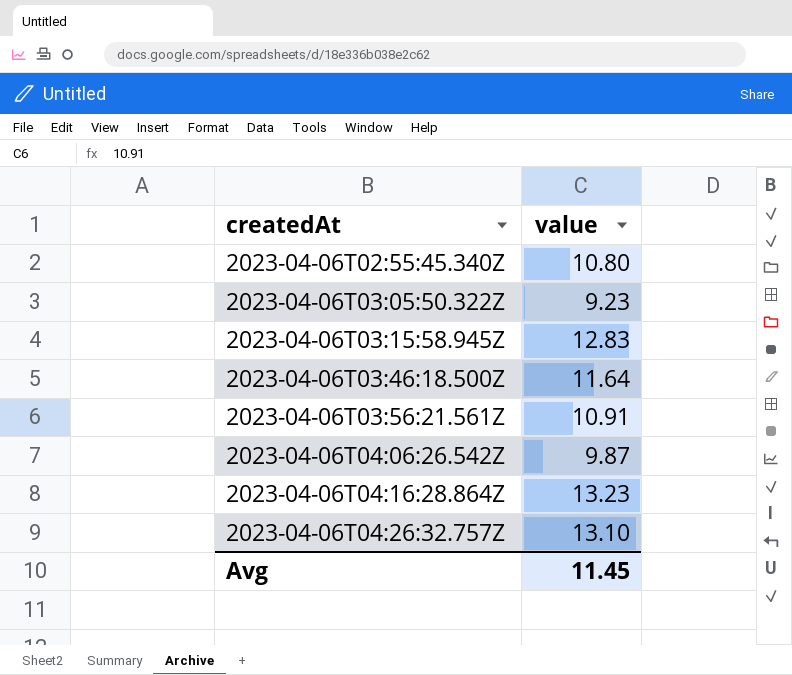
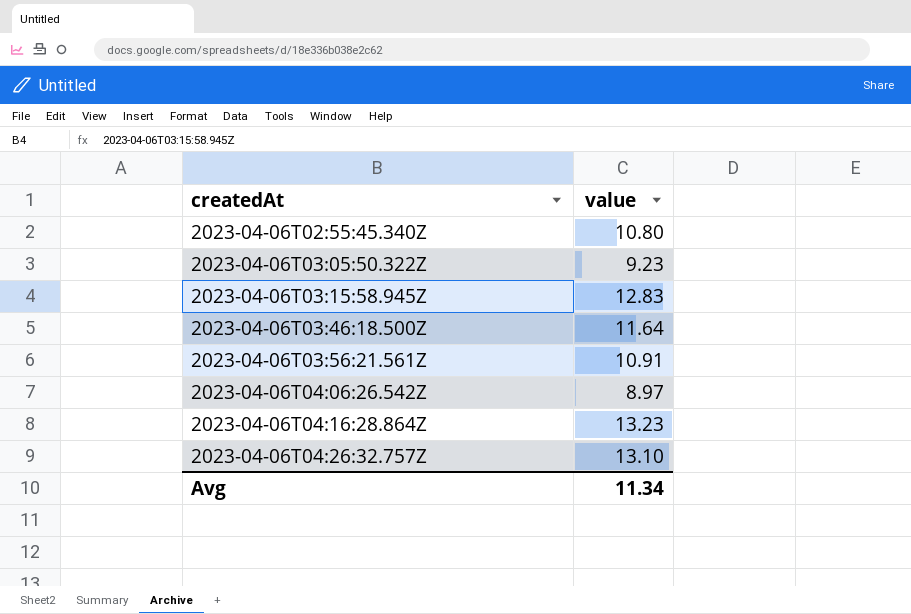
2023-04-06T04:06:26.542Z | value: 9.87 -> 8.97
Avg | value: 11.45 -> 11.34

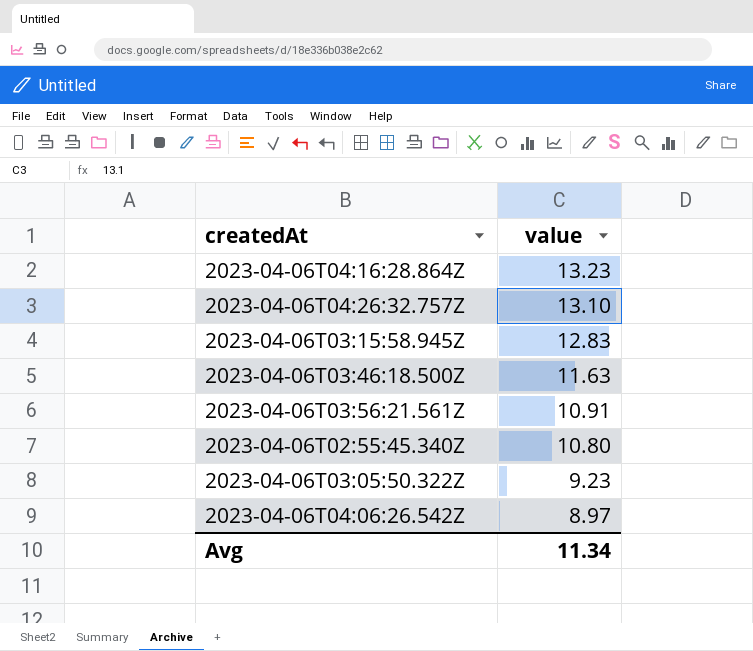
row order: createdAt ascending -> value descending
2023-04-06T03:46:18.500Z | value: 11.64 -> 11.63

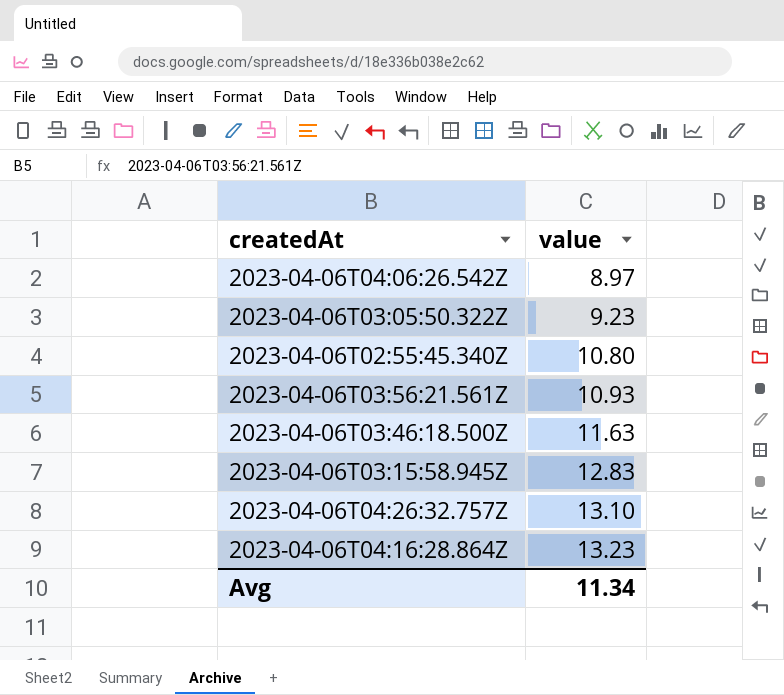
row order: value descending -> value ascending
2023-04-06T03:56:21.561Z | value: 10.91 -> 10.93

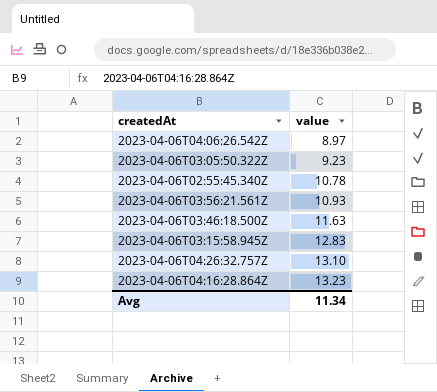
2023-04-06T02:55:45.340Z | value: 10.80 -> 10.78

